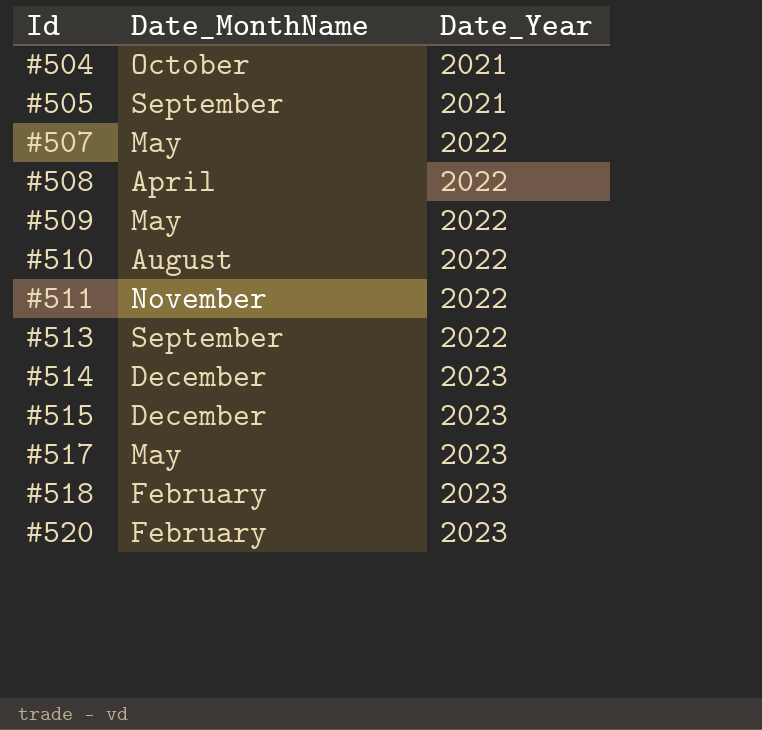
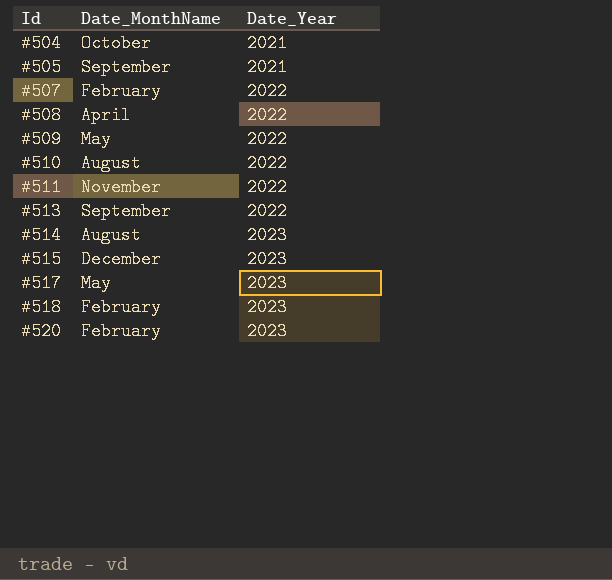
#507 | Date_MonthName: May -> February
#514 | Date_MonthName: December -> August

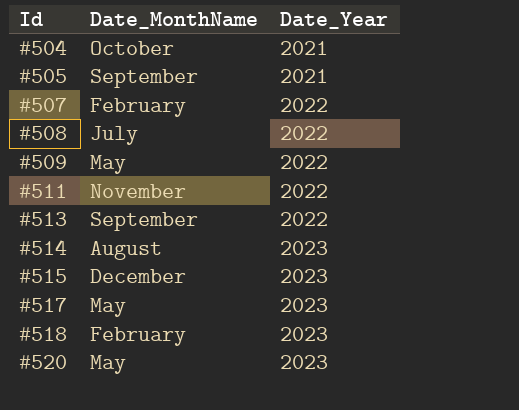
row #510: August | 2022 -> none
#508 | Date_MonthName: April -> July
#520 | Date_MonthName: February -> May

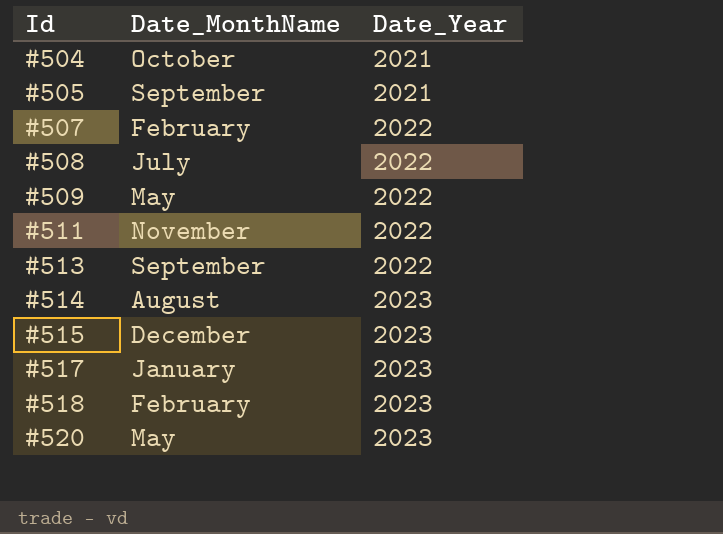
#517 | Date_MonthName: May -> January

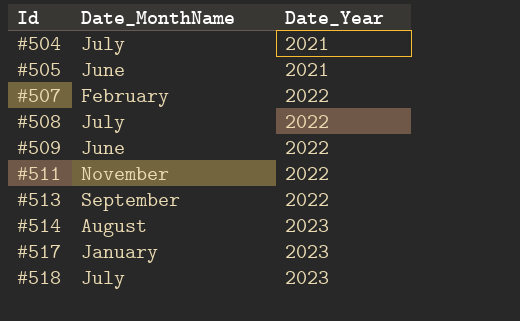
row #515: December | 2023 -> none
row #520: May | 2023 -> none
#504 | Date_MonthName: October -> July
#505 | Date_MonthName: September -> June
#509 | Date_MonthName: May -> June
#518 | Date_MonthName: February -> July

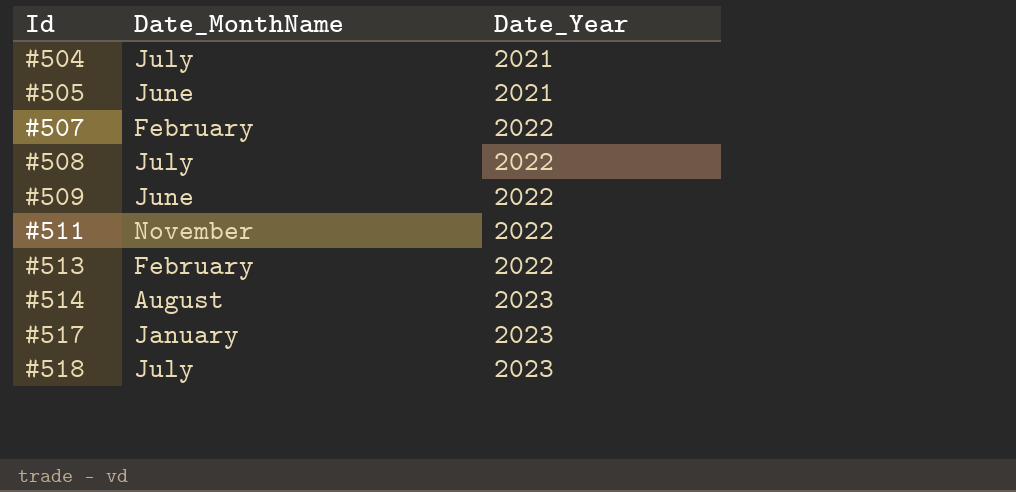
#513 | Date_MonthName: September -> February

